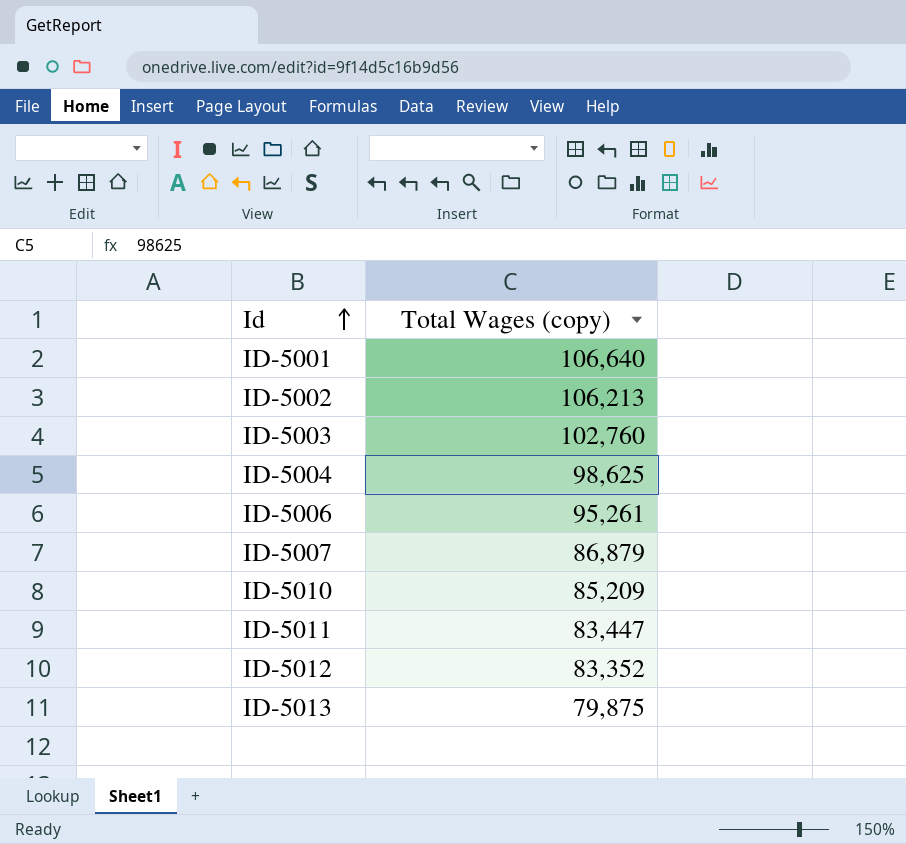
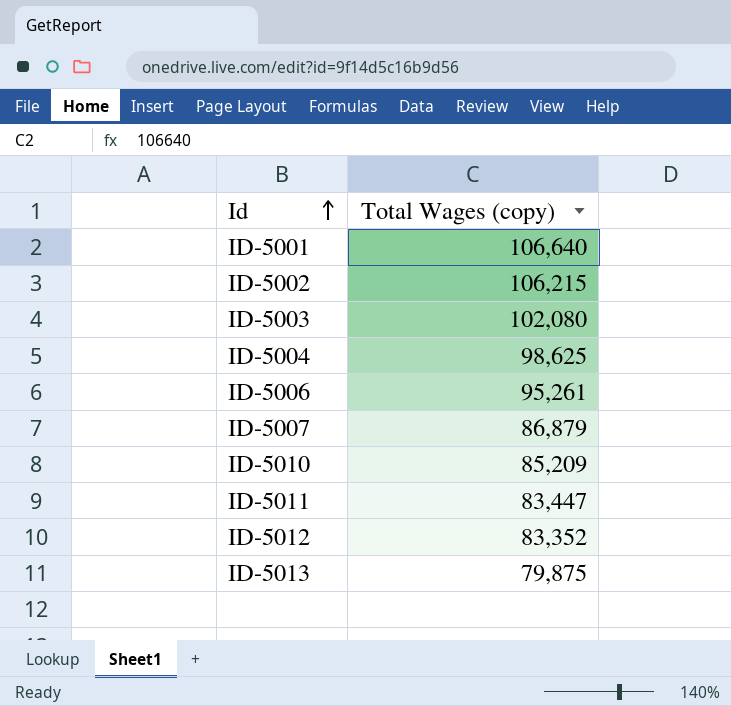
ID-5002 | Total Wages (copy): 106,213 -> 106,215
ID-5003 | Total Wages (copy): 102,760 -> 102,080

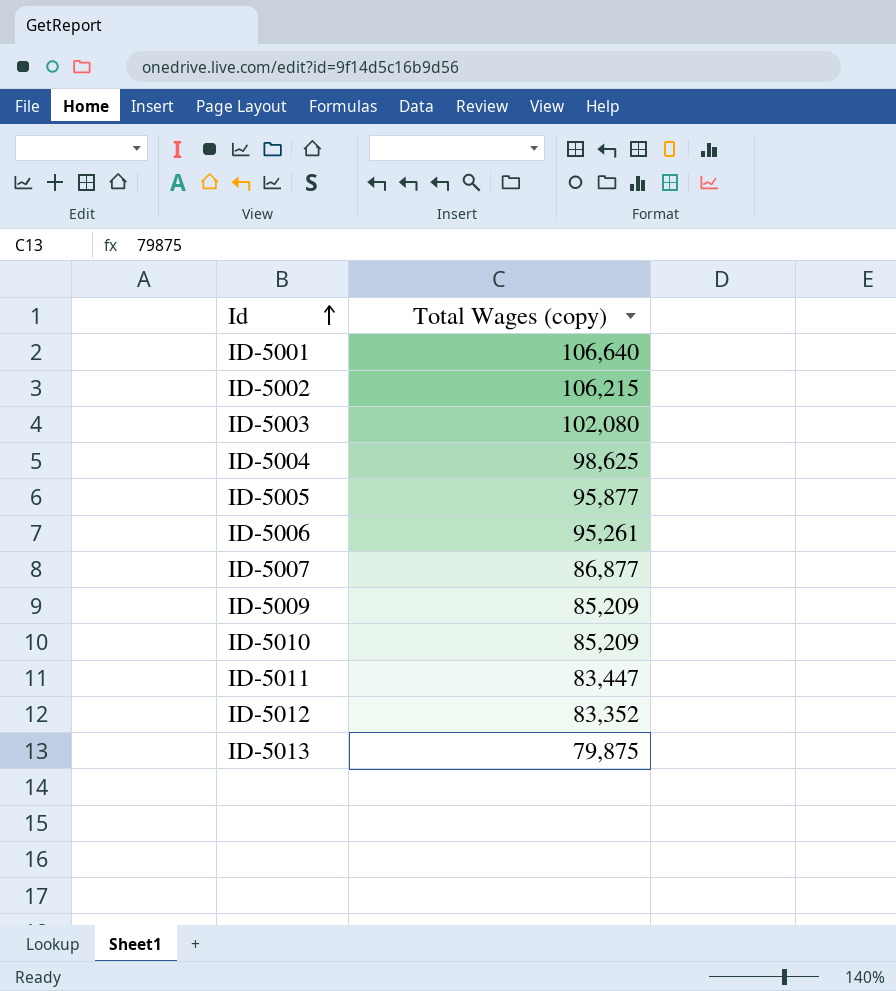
row ID-5005: none -> 95,877
ID-5007 | Total Wages (copy): 86,879 -> 86,877
row ID-5009: none -> 85,209

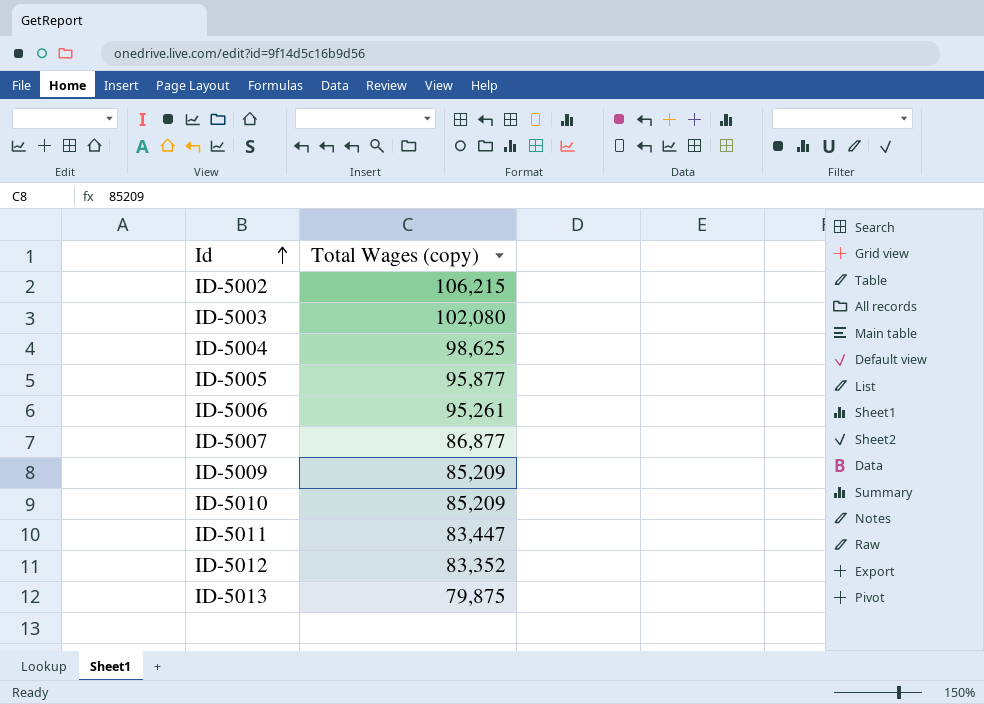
row ID-5001: 106,640 -> none

